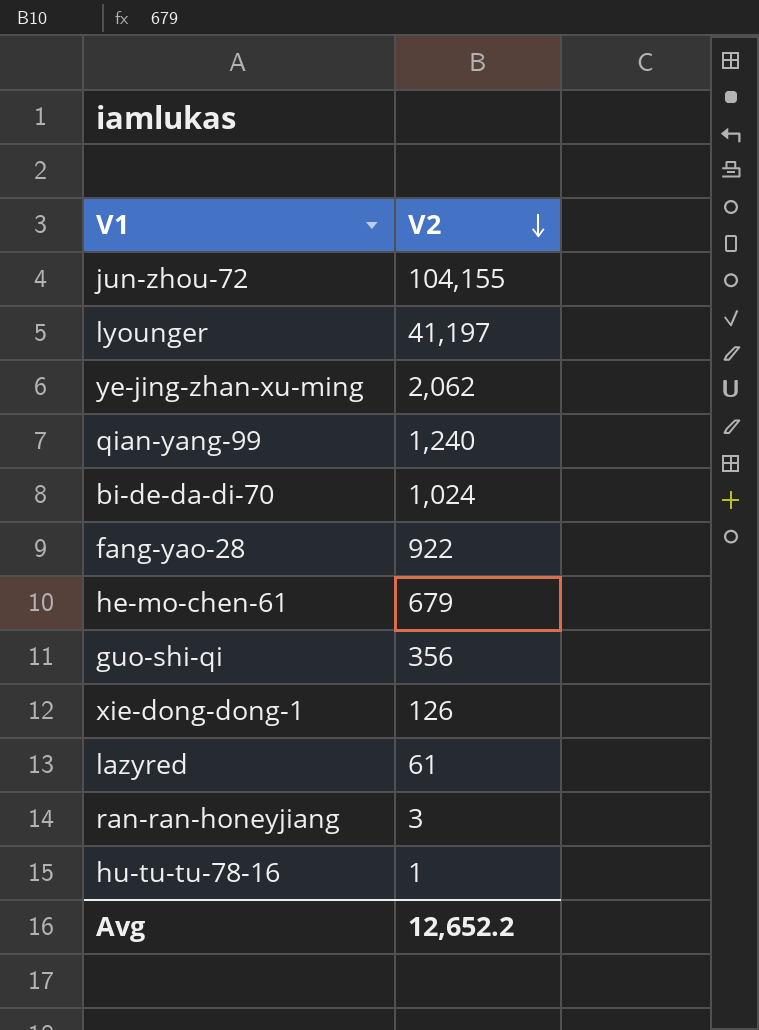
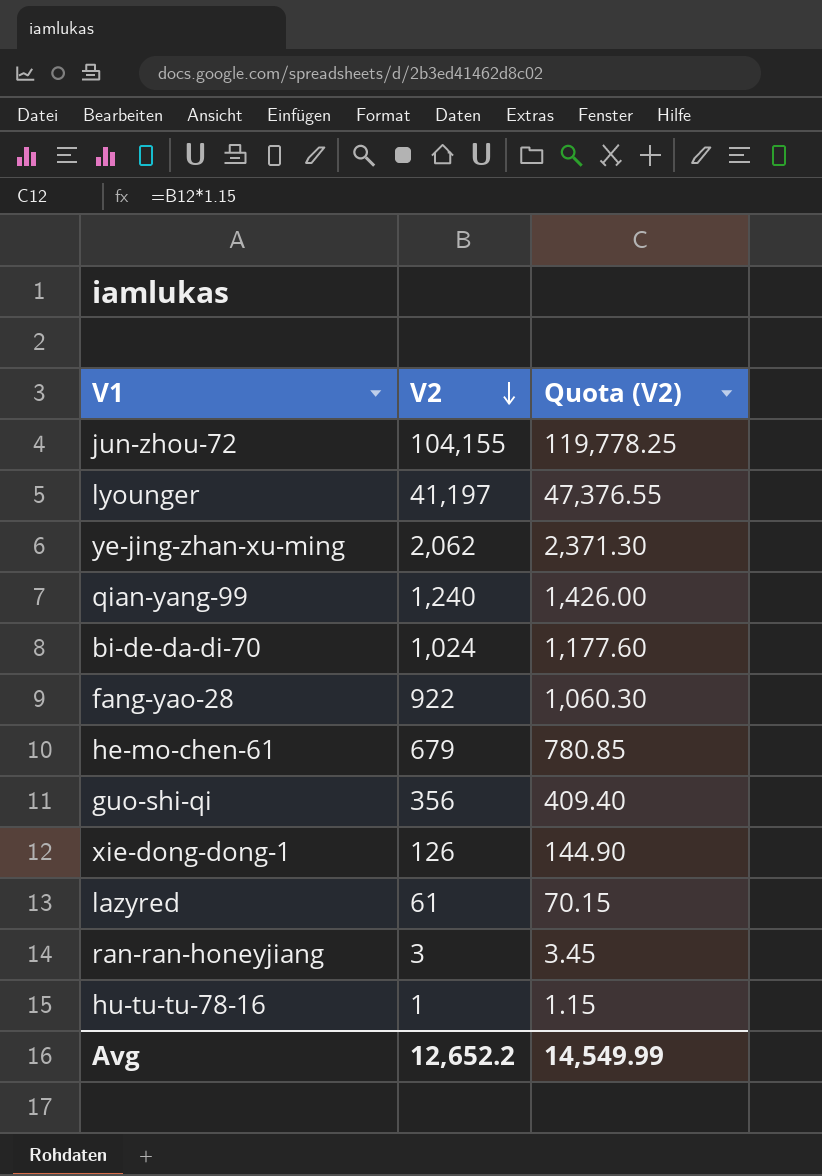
column Quota (V2) | formula: none -> [V2] * 1.15

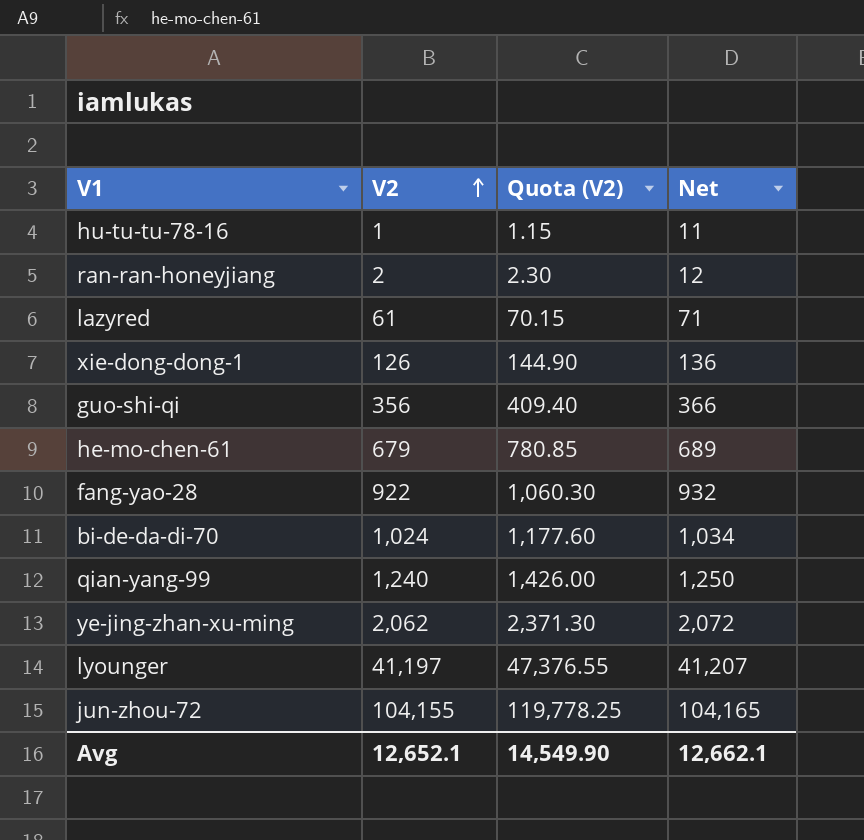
row order: V2 descending -> V2 ascending
column Net | formula: none -> [V2] + 10
ran-ran-honeyjiang | V2: 3 -> 2
ran-ran-honeyjiang | Quota (V2): 3.45 -> 2.30
Avg | V2: 12,652.2 -> 12,652.1
Avg | Quota (V2): 14,549.99 -> 14,549.90

